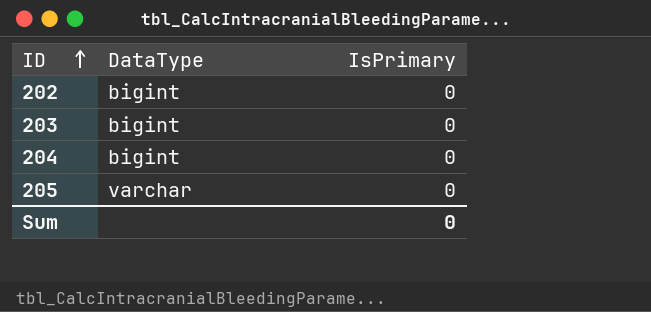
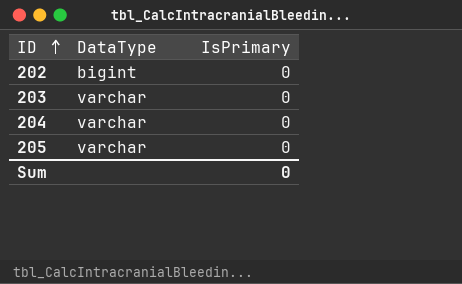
203 | DataType: bigint -> varchar
204 | DataType: bigint -> varchar

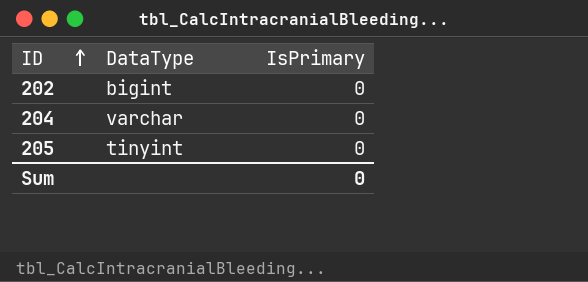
row 203: varchar | 0 -> none
205 | DataType: varchar -> tinyint

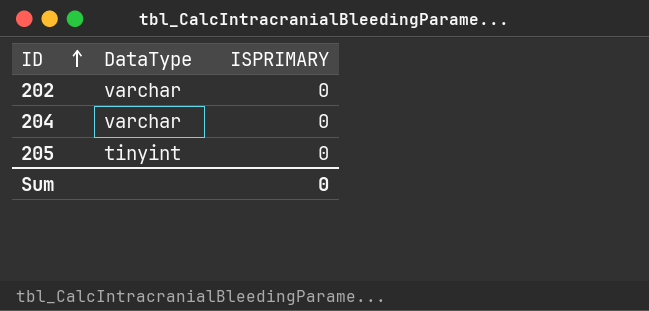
column name: IsPrimary -> ISPRIMARY
202 | DataType: bigint -> varchar

